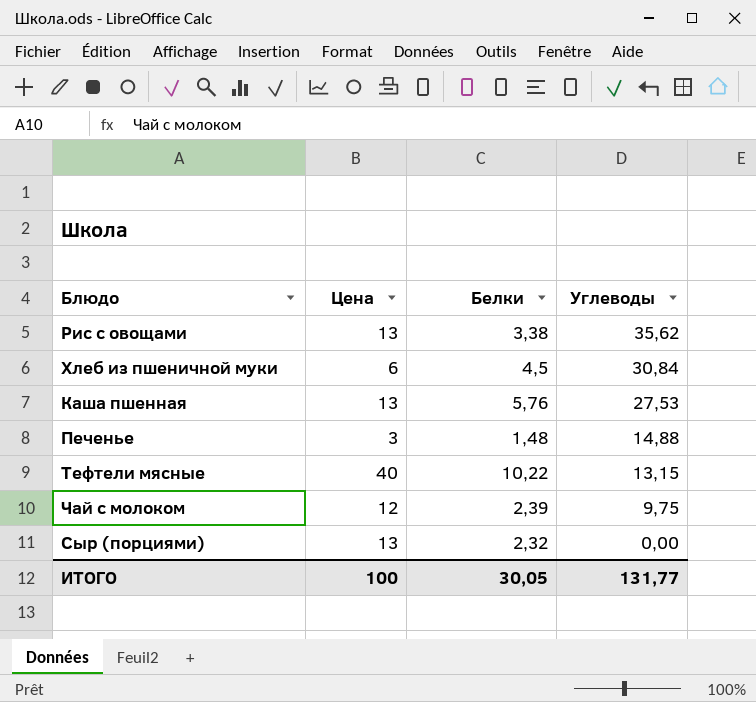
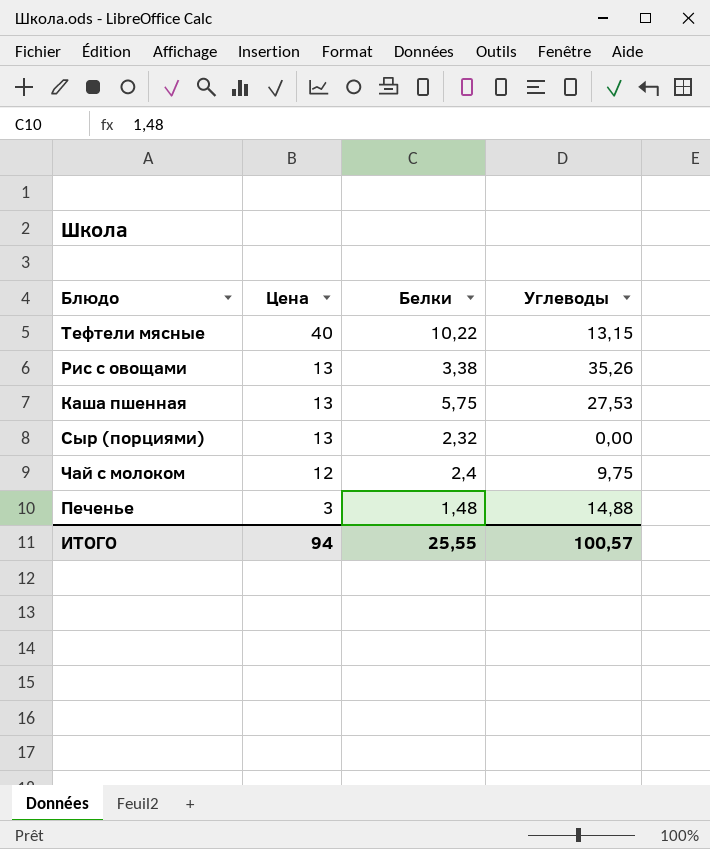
row order: Углеводы descending -> Цена descending
row Хлеб из пшеничной муки: 6 | 4,5 | 30,84 -> none
Рис с овощами | Углеводы: 35,62 -> 35,26
Каша пшенная | Белки: 5,76 -> 5,75
Чай с молоком | Белки: 2,39 -> 2,4
ИТОГО | Цена: 100 -> 94
ИТОГО | Белки: 30,05 -> 25,55
ИТОГО | Углеводы: 131,77 -> 100,57

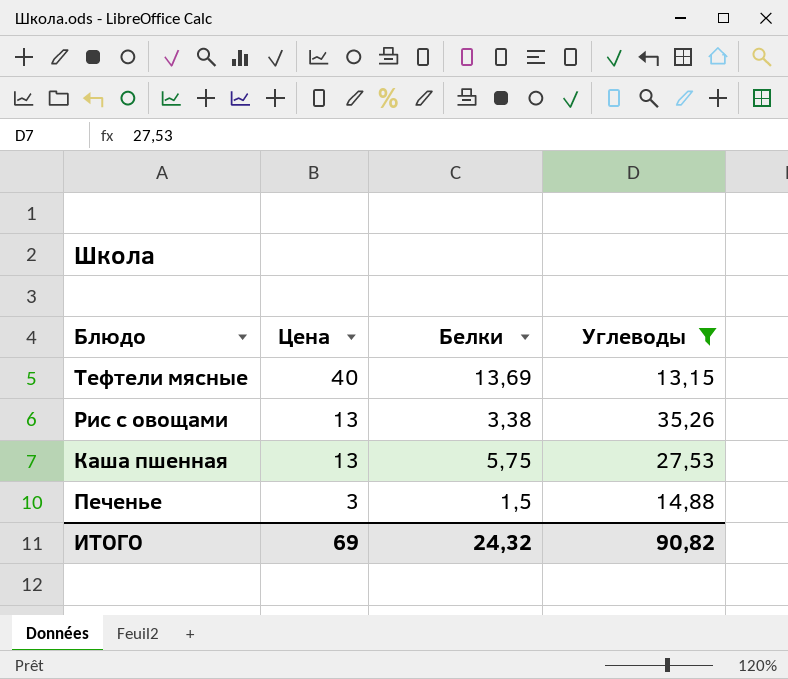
filter: none -> Углеводы >= 13,15
Тефтели мясные | Белки: 10,22 -> 13,69
Печенье | Белки: 1,48 -> 1,5
ИТОГО | Цена: 94 -> 69
ИТОГО | Белки: 25,55 -> 24,32
ИТОГО | Углеводы: 100,57 -> 90,82

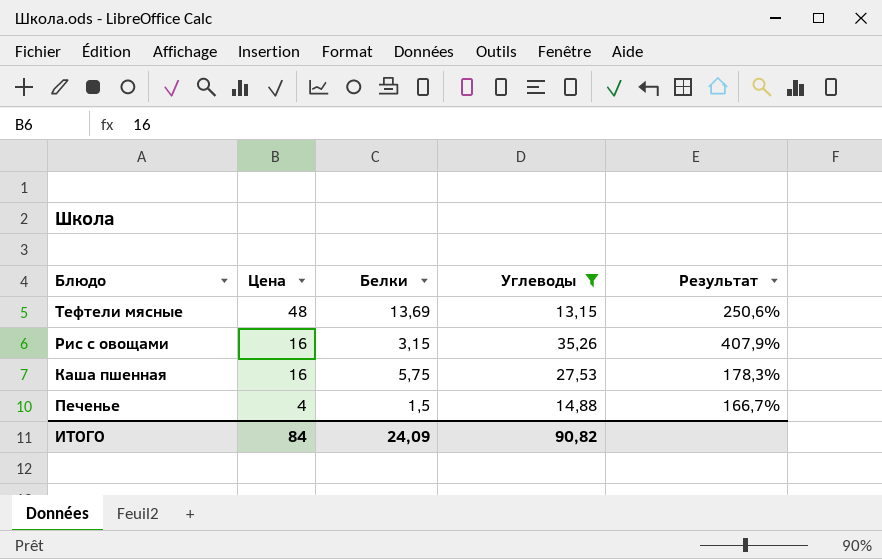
column Результат | formula: none -> ([Цена] - [Белки]) / [Белки]
Тефтели мясные | Цена: 40 -> 48
Рис с овощами | Цена: 13 -> 16
Рис с овощами | Белки: 3,38 -> 3,15
Каша пшенная | Цена: 13 -> 16
Печенье | Цена: 3 -> 4
ИТОГО | Цена: 69 -> 84
ИТОГО | Белки: 24,32 -> 24,09

